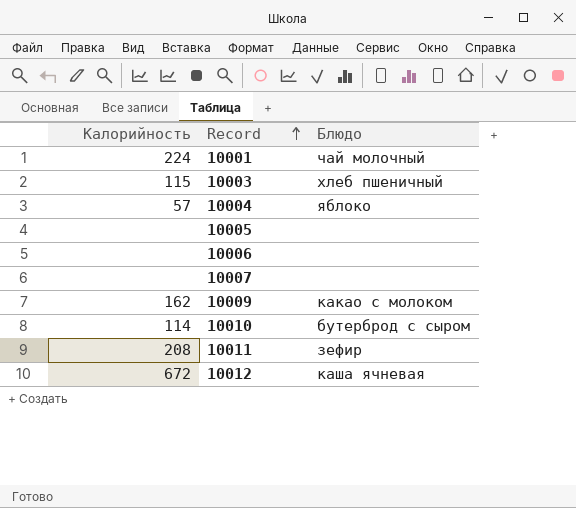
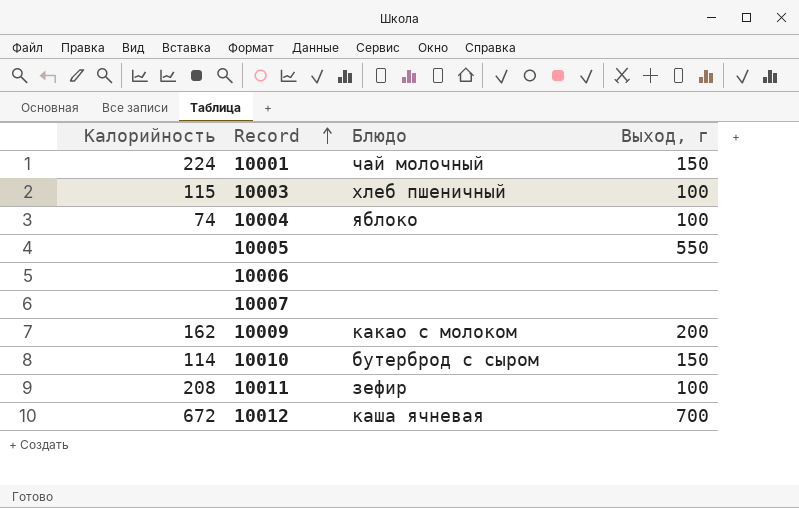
column Выход, г | position: none -> 4
10004 | Калорийность: 57 -> 74

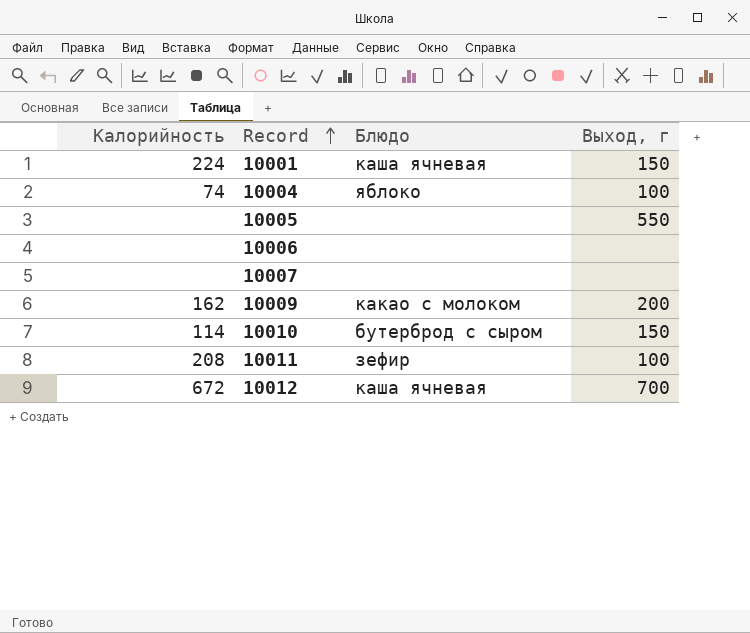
row 10003: 115 | хлеб пшеничный | 100 -> none
10001 | Блюдо: чай молочный -> каша ячневая

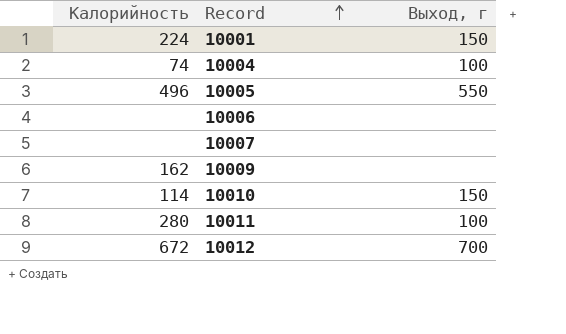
column Блюдо | position: 3 -> none
10005 | Калорийность: none -> 496
10009 | Выход, г: 200 -> none
10011 | Калорийность: 208 -> 280

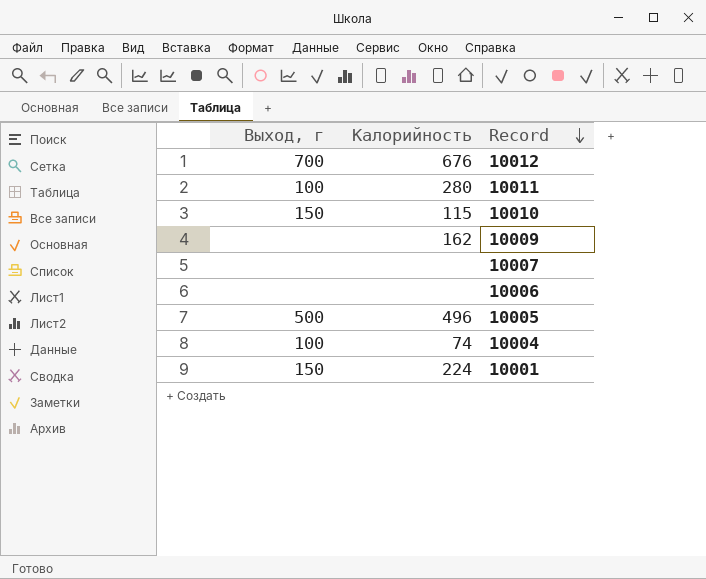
row order: Record ascending -> Record descending
column Выход, г | position: 3 -> 1
10012 | Калорийность: 672 -> 676
10010 | Калорийность: 114 -> 115
10005 | Выход, г: 550 -> 500

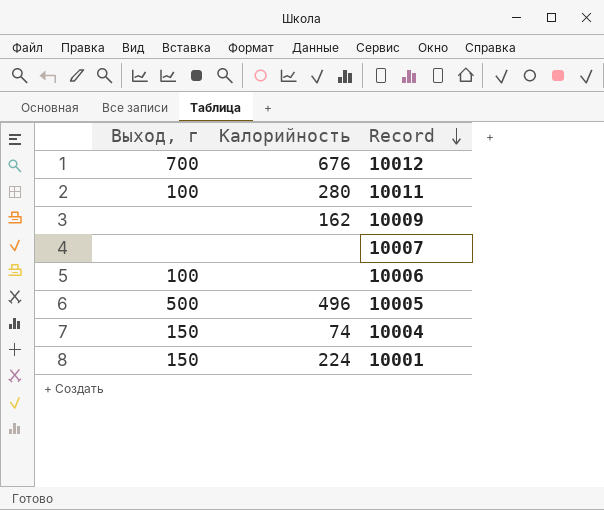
row 10010: 150 | 115 -> none
10006 | Выход, г: none -> 100
10004 | Выход, г: 100 -> 150

